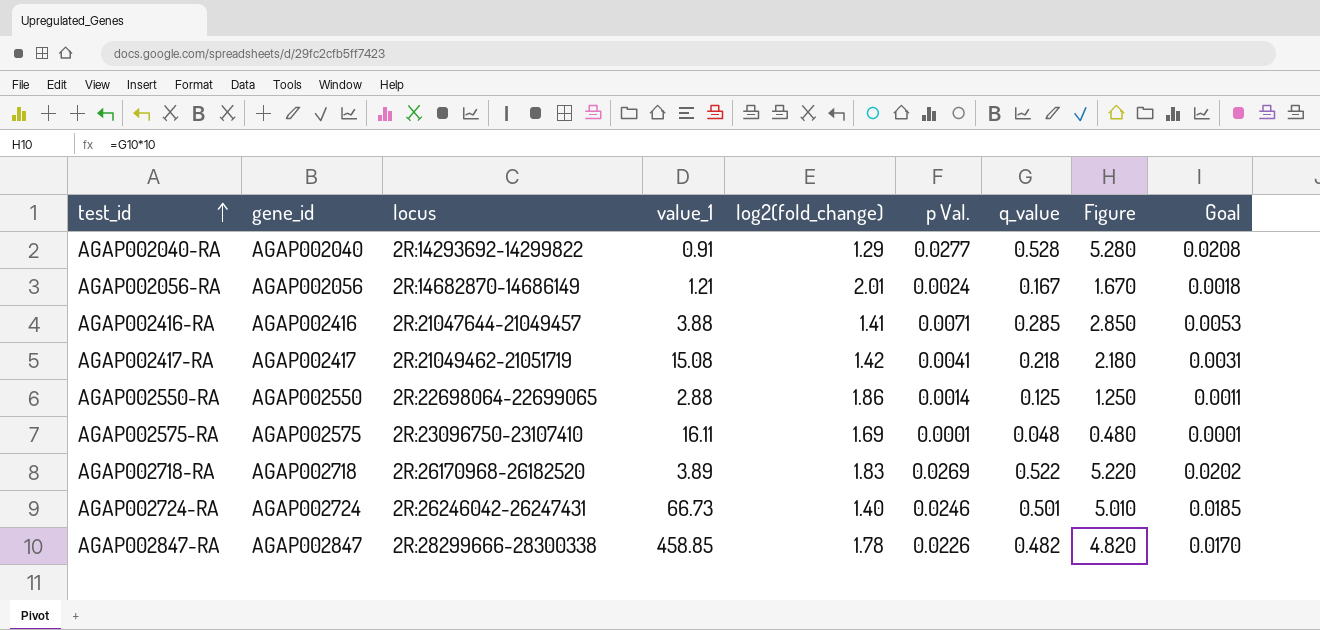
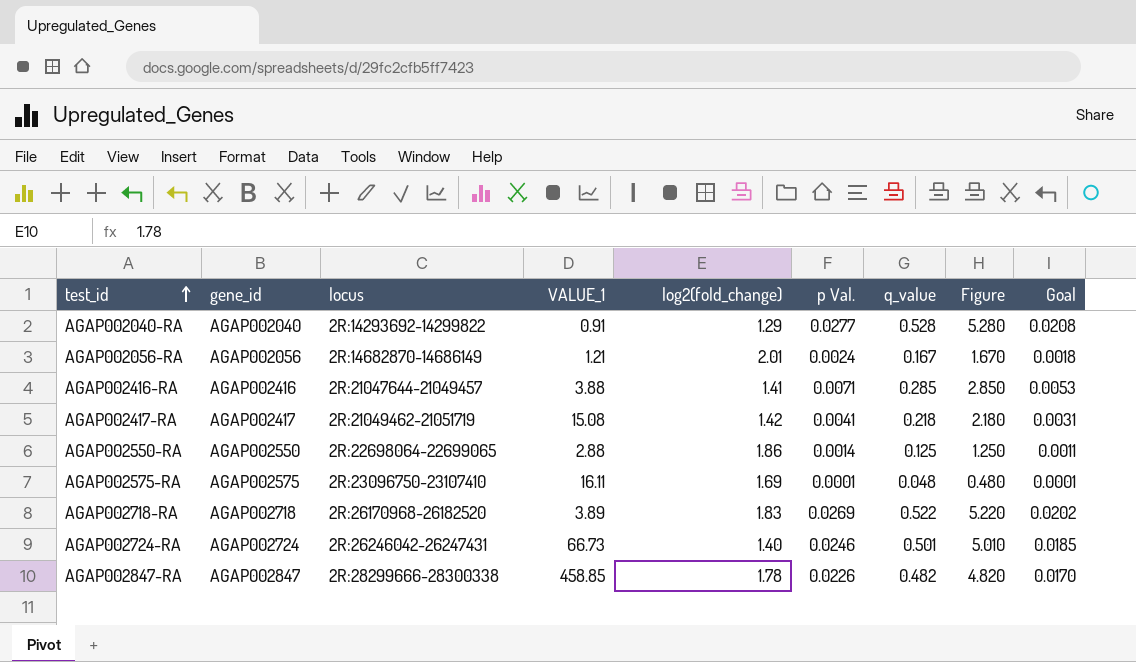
column name: value_1 -> VALUE_1

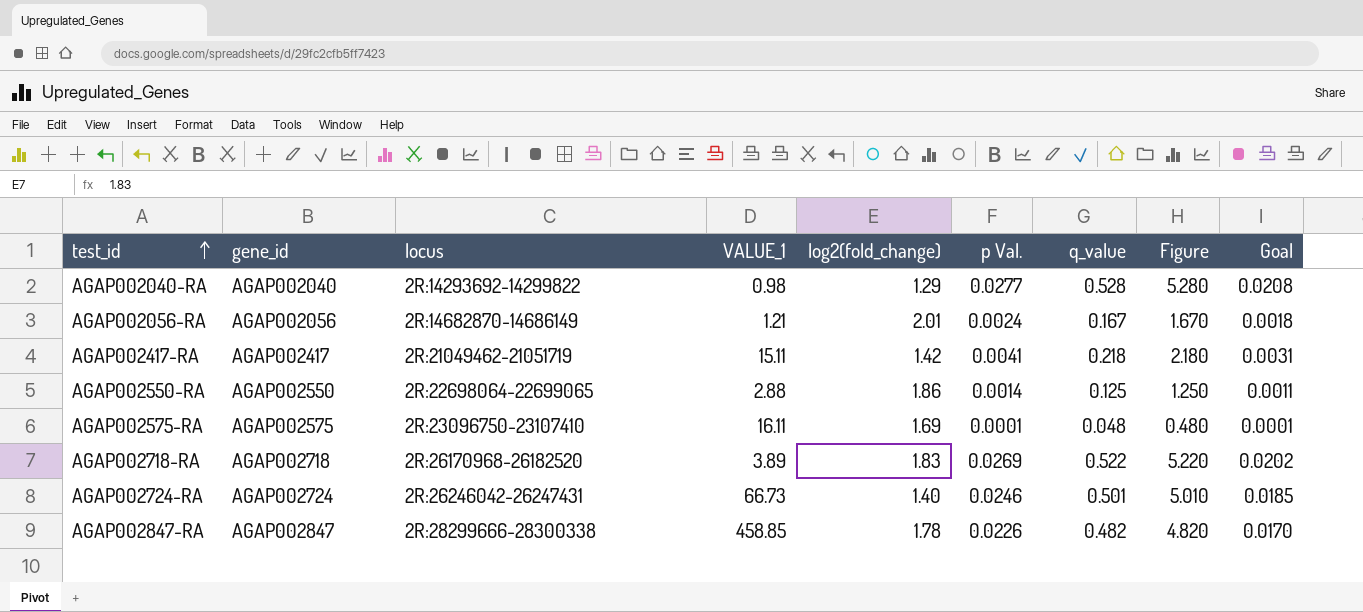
row AGAP002416-RA: AGAP002416 | 2R:21047644-21049457 | 3.88 | 1.41 | 0.0071 | 0.285 | 2.850 | 0.0053 -> none
AGAP002040-RA | VALUE_1: 0.91 -> 0.98
AGAP002417-RA | VALUE_1: 15.08 -> 15.11

